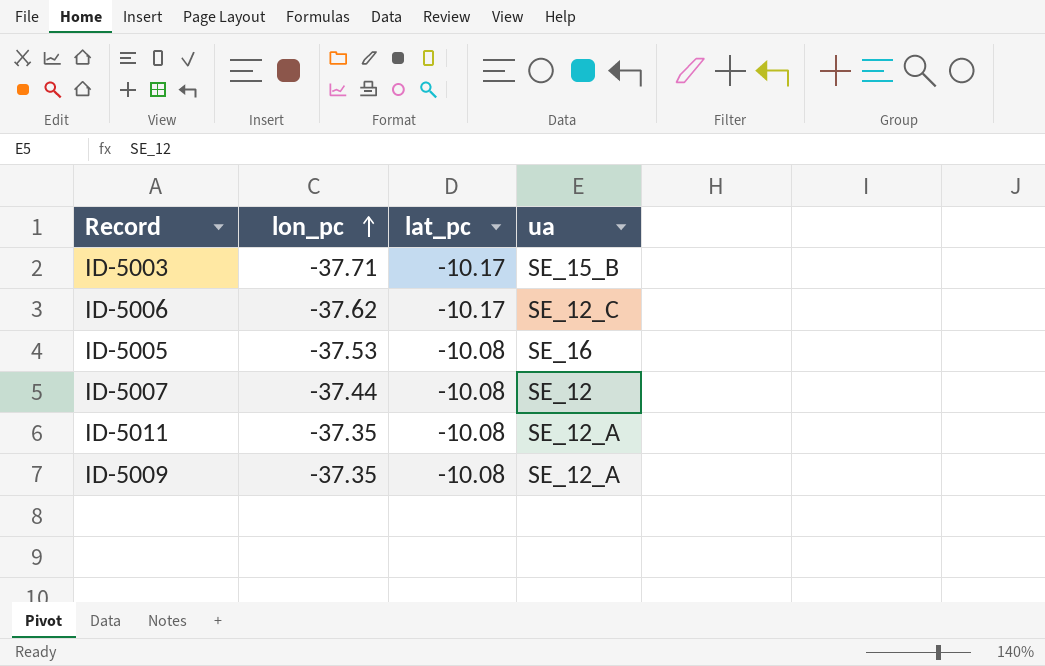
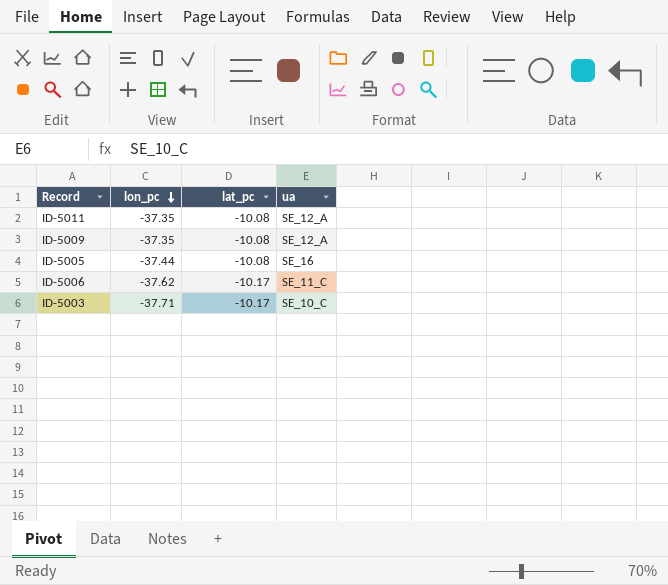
row order: lon_pc ascending -> lon_pc descending
row ID-5007: -37.44 | -10.08 | SE_12 -> none
ID-5005 | lon_pc: -37.53 -> -37.44
ID-5006 | ua: SE_12_C -> SE_11_C
ID-5003 | ua: SE_15_B -> SE_10_C

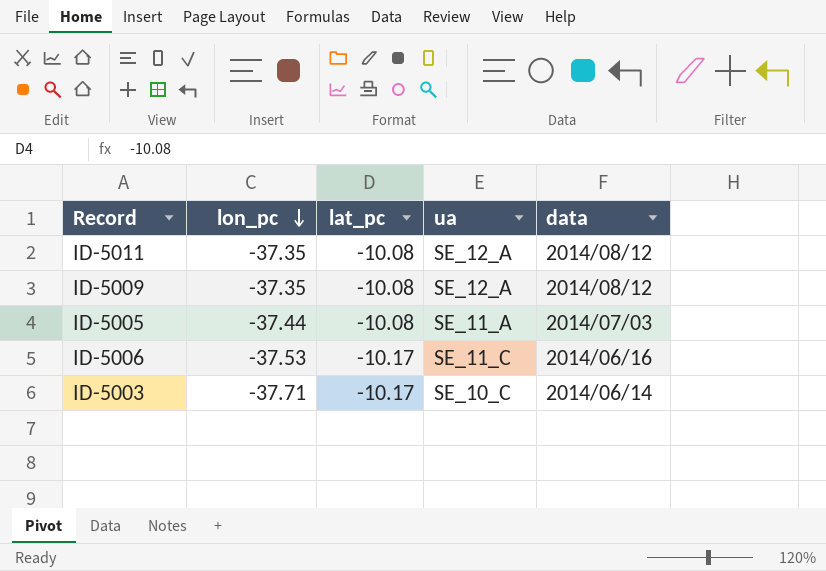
column data | position: none -> 5
ID-5005 | ua: SE_16 -> SE_11_A
ID-5006 | lon_pc: -37.62 -> -37.53

